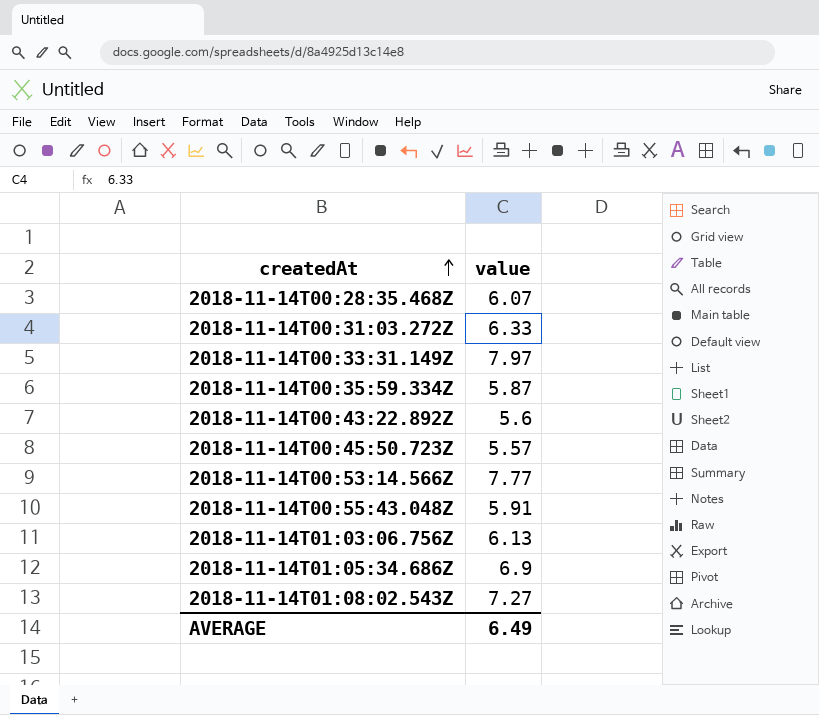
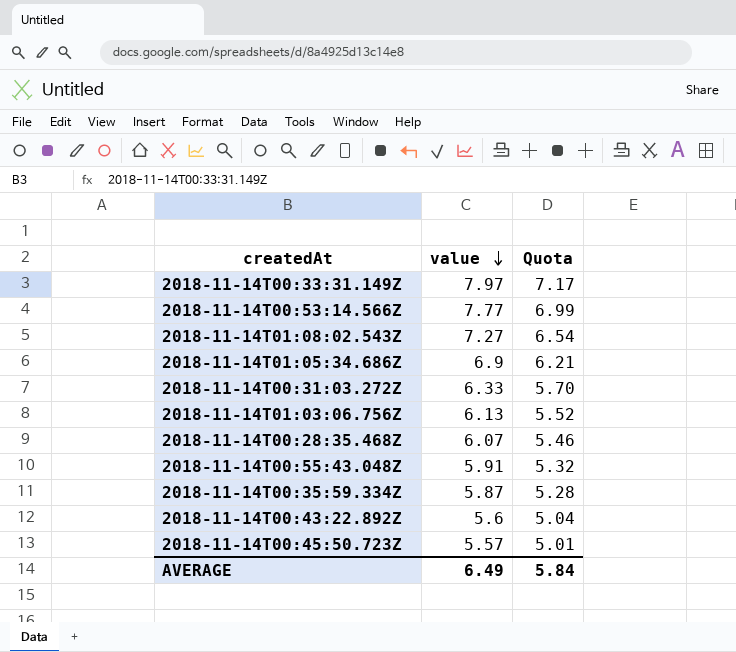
row order: createdAt ascending -> value descending
column Quota | formula: none -> [value] * 0.9

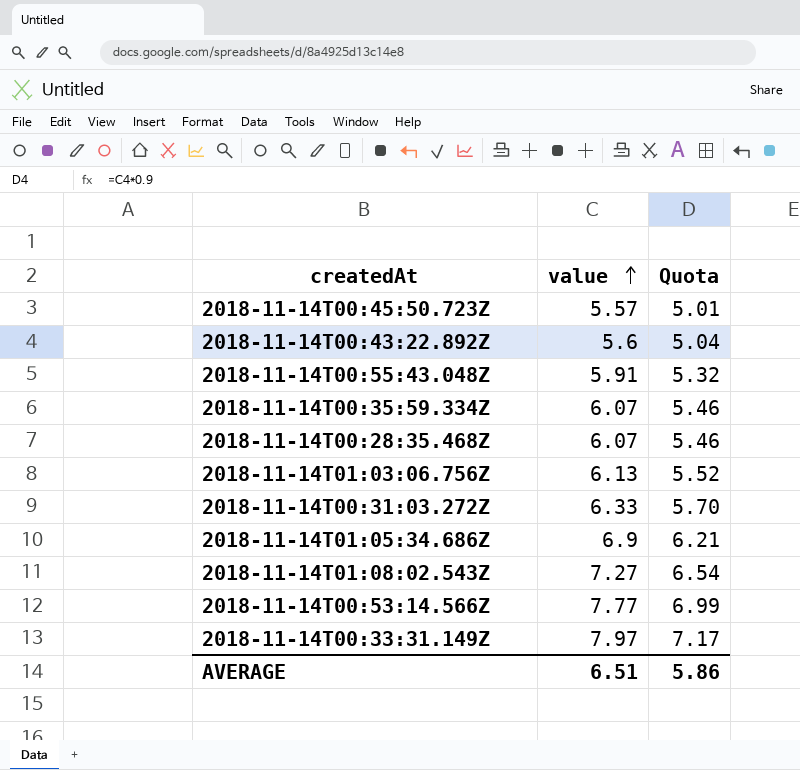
row order: value descending -> value ascending
2018-11-14T00:35:59.334Z | value: 5.87 -> 6.07
2018-11-14T00:35:59.334Z | Quota: 5.28 -> 5.46
AVERAGE | value: 6.49 -> 6.51
AVERAGE | Quota: 5.84 -> 5.86

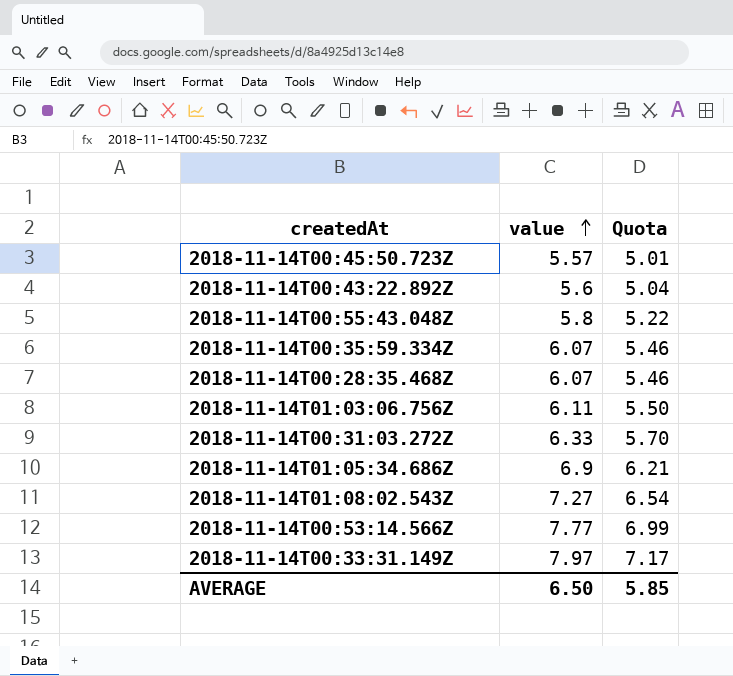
2018-11-14T00:55:43.048Z | value: 5.91 -> 5.8
2018-11-14T00:55:43.048Z | Quota: 5.32 -> 5.22
2018-11-14T01:03:06.756Z | value: 6.13 -> 6.11
2018-11-14T01:03:06.756Z | Quota: 5.52 -> 5.50
AVERAGE | value: 6.51 -> 6.50
AVERAGE | Quota: 5.86 -> 5.85

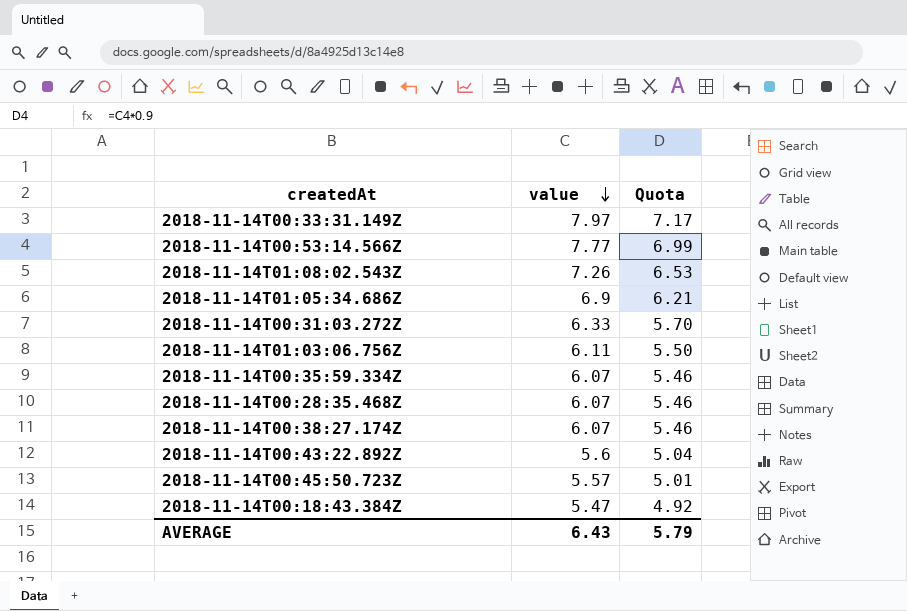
row order: value ascending -> value descending
row 2018-11-14T00:55:43.048Z: 5.8 | 5.22 -> none
2018-11-14T01:08:02.543Z | value: 7.27 -> 7.26
2018-11-14T01:08:02.543Z | Quota: 6.54 -> 6.53
row 2018-11-14T00:38:27.174Z: none -> 6.07 | 5.46
row 2018-11-14T00:18:43.384Z: none -> 5.47 | 4.92
AVERAGE | value: 6.50 -> 6.43
AVERAGE | Quota: 5.85 -> 5.79

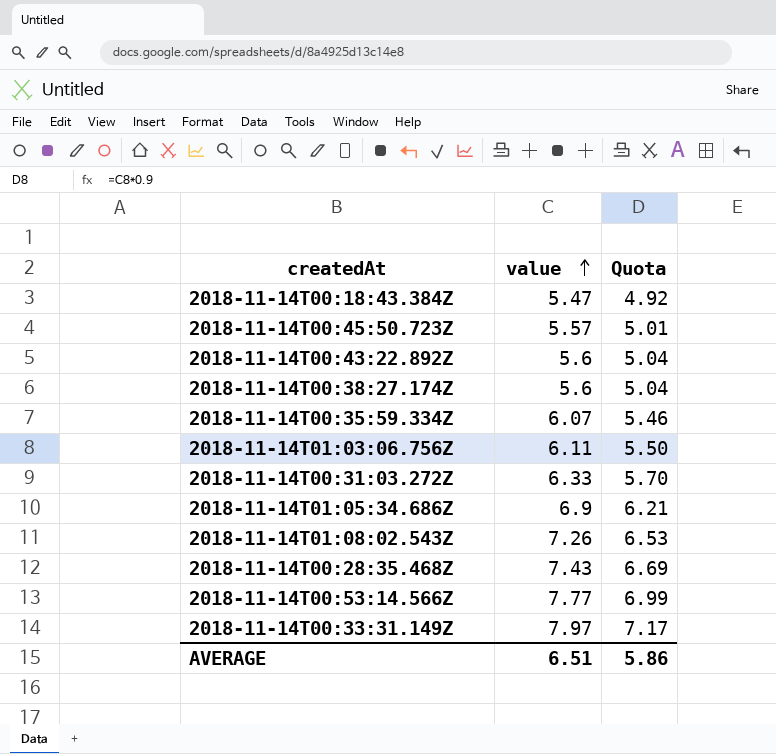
row order: value descending -> value ascending
2018-11-14T00:38:27.174Z | value: 6.07 -> 5.6
2018-11-14T00:38:27.174Z | Quota: 5.46 -> 5.04
2018-11-14T00:28:35.468Z | value: 6.07 -> 7.43
2018-11-14T00:28:35.468Z | Quota: 5.46 -> 6.69
AVERAGE | value: 6.43 -> 6.51
AVERAGE | Quota: 5.79 -> 5.86

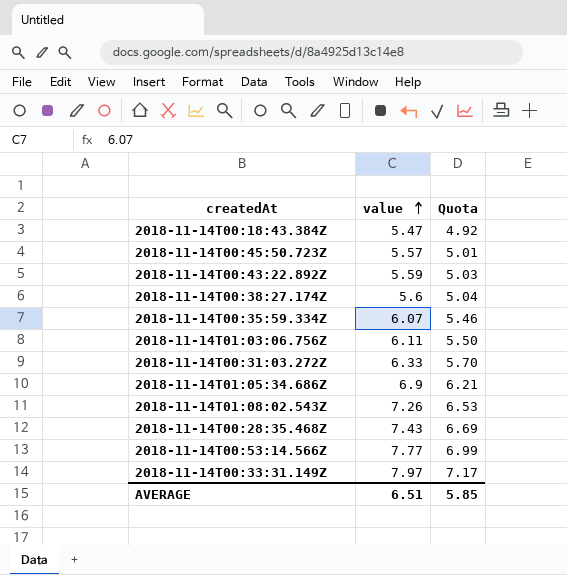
2018-11-14T00:43:22.892Z | value: 5.6 -> 5.59
2018-11-14T00:43:22.892Z | Quota: 5.04 -> 5.03
AVERAGE | Quota: 5.86 -> 5.85

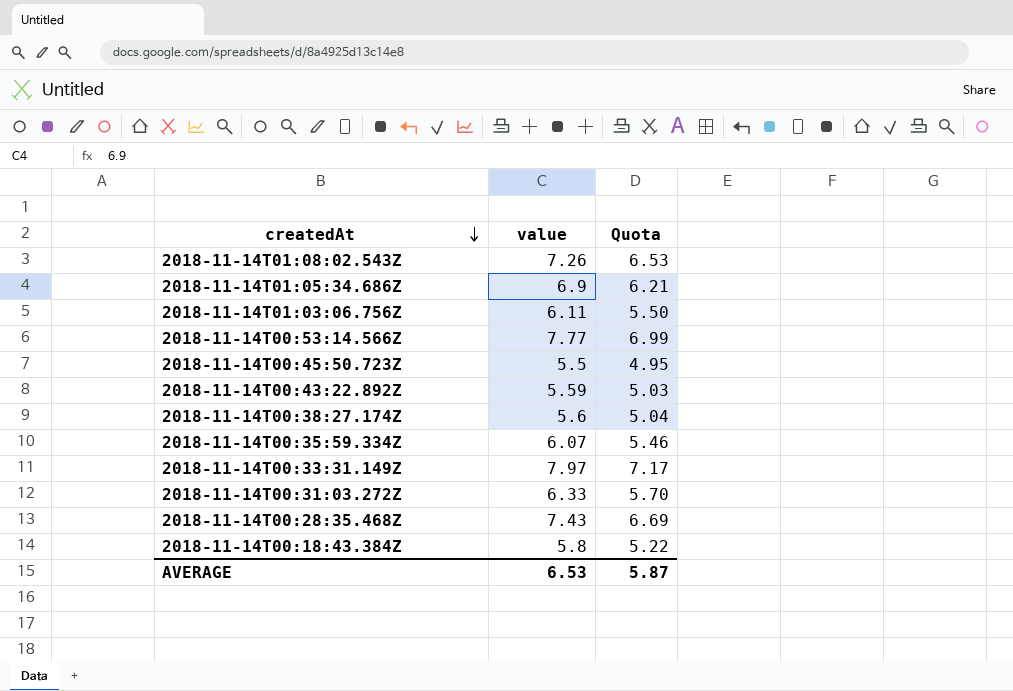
row order: value ascending -> createdAt descending
2018-11-14T00:45:50.723Z | value: 5.57 -> 5.5
2018-11-14T00:45:50.723Z | Quota: 5.01 -> 4.95
2018-11-14T00:18:43.384Z | value: 5.47 -> 5.8
2018-11-14T00:18:43.384Z | Quota: 4.92 -> 5.22
AVERAGE | value: 6.51 -> 6.53
AVERAGE | Quota: 5.85 -> 5.87

